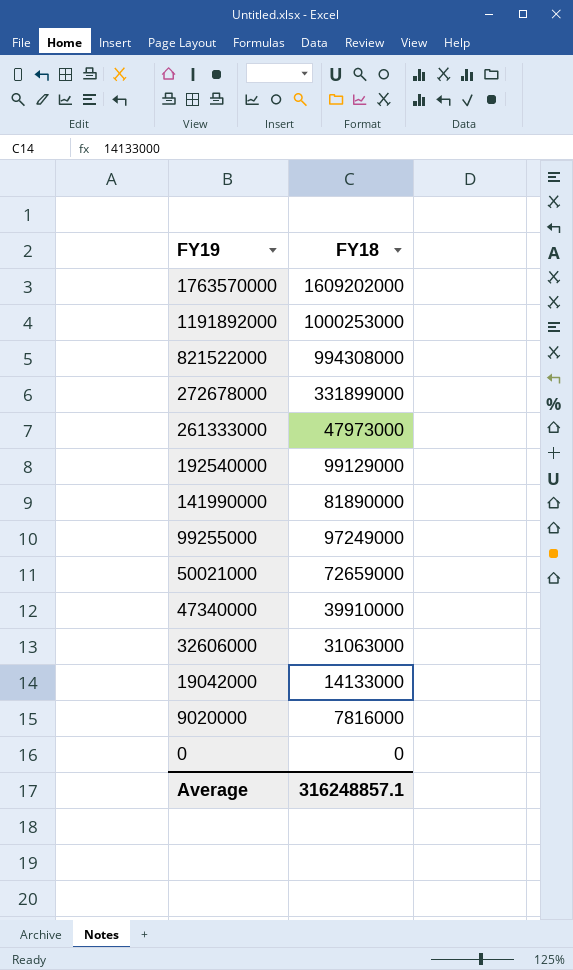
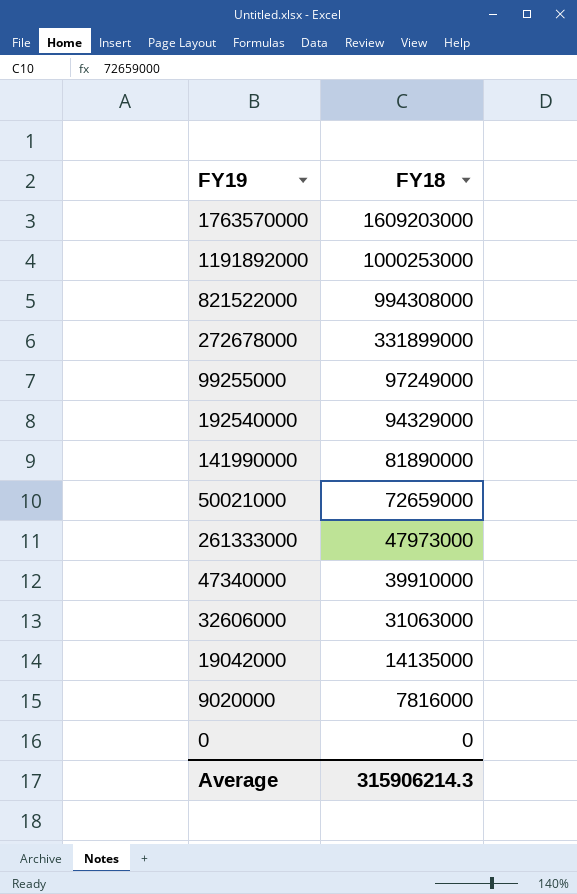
row order: FY19 descending -> FY18 descending
1763570000 | FY18: 1609202000 -> 1609203000
192540000 | FY18: 99129000 -> 94329000
19042000 | FY18: 14133000 -> 14135000
Average | FY18: 316248857.1 -> 315906214.3

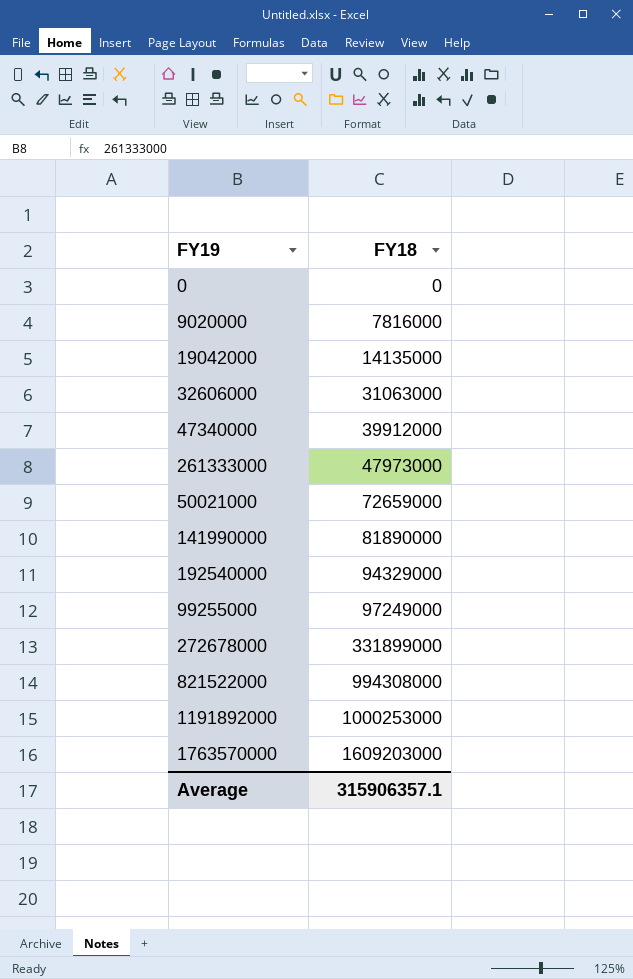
row order: FY18 descending -> FY18 ascending
47340000 | FY18: 39910000 -> 39912000
Average | FY18: 315906214.3 -> 315906357.1

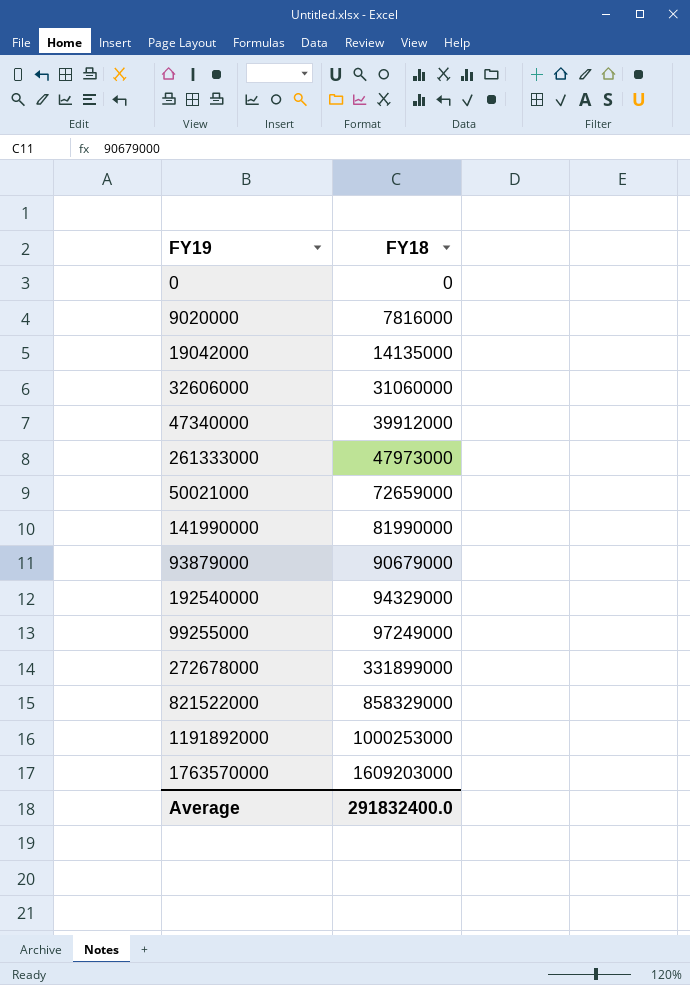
32606000 | FY18: 31063000 -> 31060000
141990000 | FY18: 81890000 -> 81990000
row 93879000: none -> 90679000
821522000 | FY18: 994308000 -> 858329000
Average | FY18: 315906357.1 -> 291832400.0

